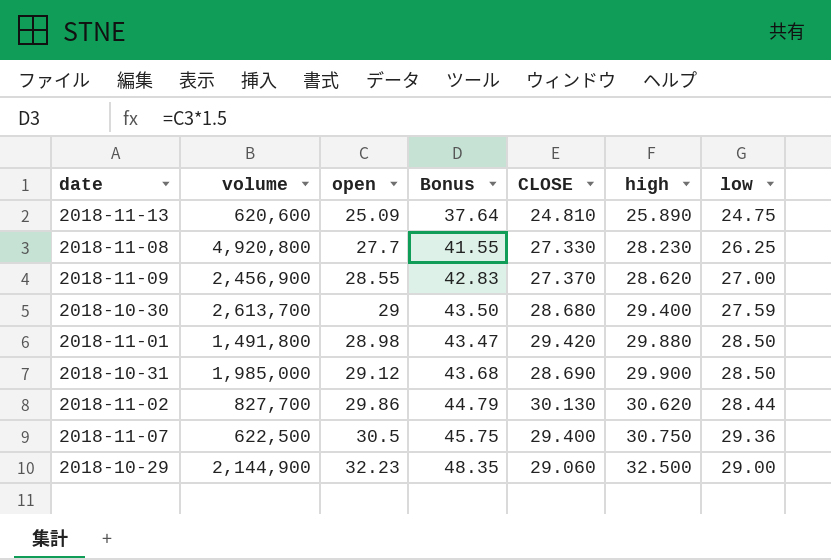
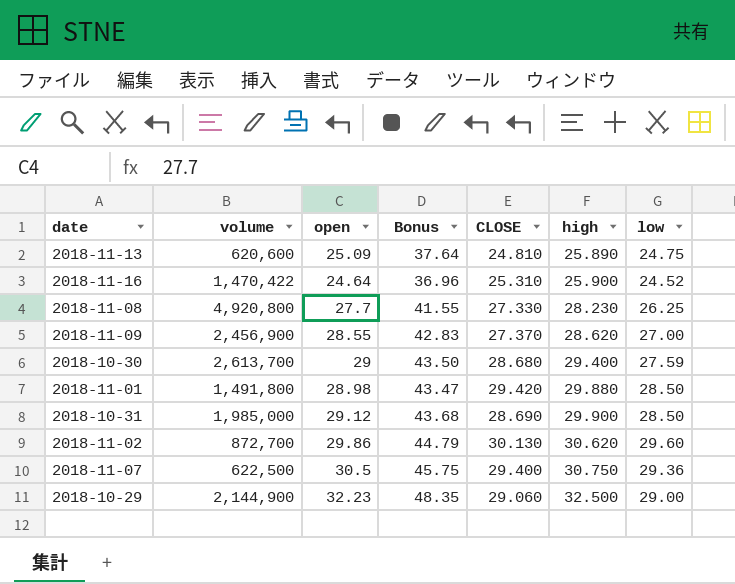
row 2018-11-16: none -> 1,470,422 | 24.64 | 36.96 | 25.310 | 25.900 | 24.52
2018-11-02 | volume: 827,700 -> 872,700
2018-11-02 | low: 28.44 -> 29.60

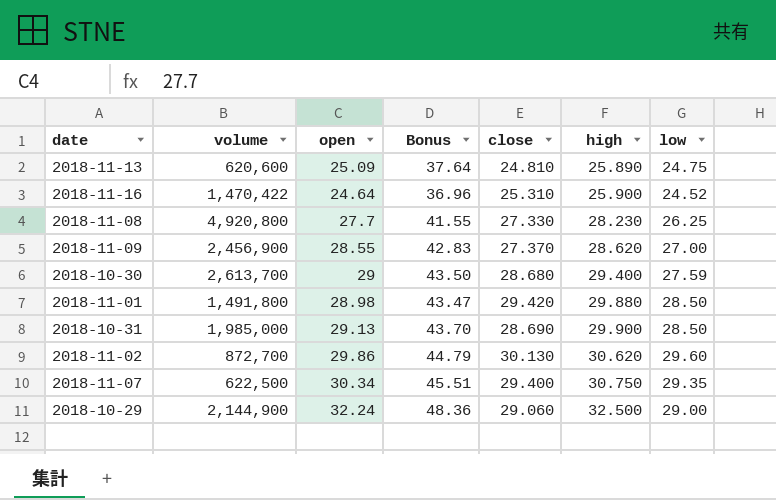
column name: CLOSE -> close
2018-10-31 | open: 29.12 -> 29.13
2018-10-31 | Bonus: 43.68 -> 43.70
2018-11-07 | open: 30.5 -> 30.34
2018-11-07 | Bonus: 45.75 -> 45.51
2018-11-07 | low: 29.36 -> 29.35
2018-10-29 | open: 32.23 -> 32.24
2018-10-29 | Bonus: 48.35 -> 48.36

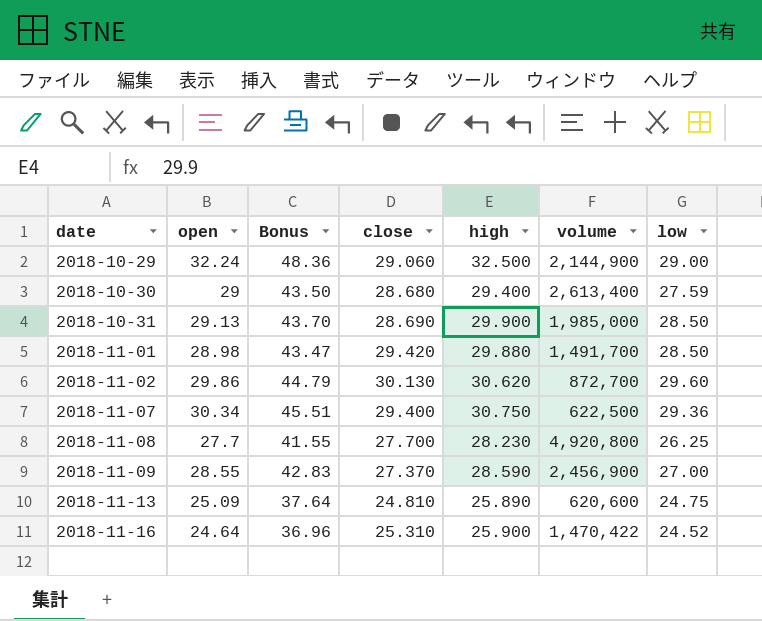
row order: high ascending -> date ascending
column volume | position: 2 -> 6
2018-10-30 | volume: 2,613,700 -> 2,613,400
2018-11-01 | volume: 1,491,800 -> 1,491,700
2018-11-07 | low: 29.35 -> 29.36
2018-11-08 | close: 27.330 -> 27.700
2018-11-09 | high: 28.620 -> 28.590

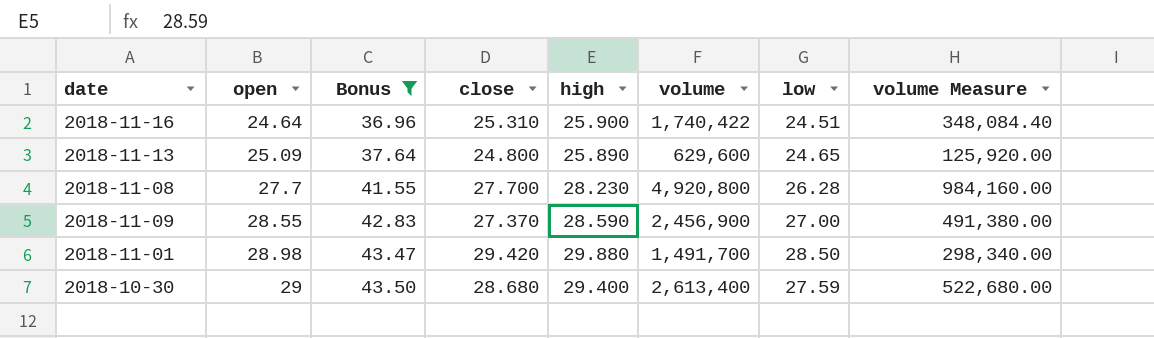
filter: none -> Bonus <= 43.50
row order: date ascending -> open ascending
column volume Measure | formula: none -> [volume] * 0.2
2018-11-16 | volume: 1,470,422 -> 1,740,422
2018-11-16 | low: 24.52 -> 24.51
2018-11-13 | close: 24.810 -> 24.800
2018-11-13 | volume: 620,600 -> 629,600
2018-11-13 | low: 24.75 -> 24.65
2018-11-08 | low: 26.25 -> 26.28

